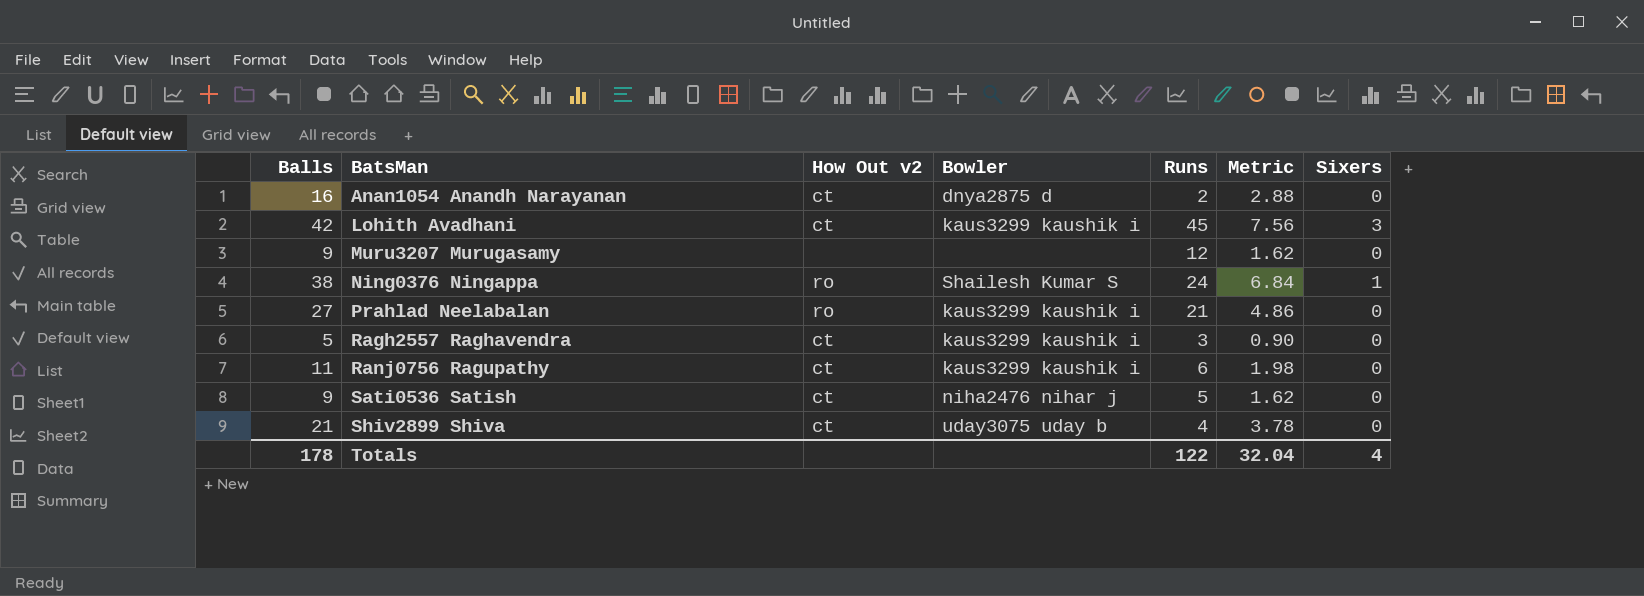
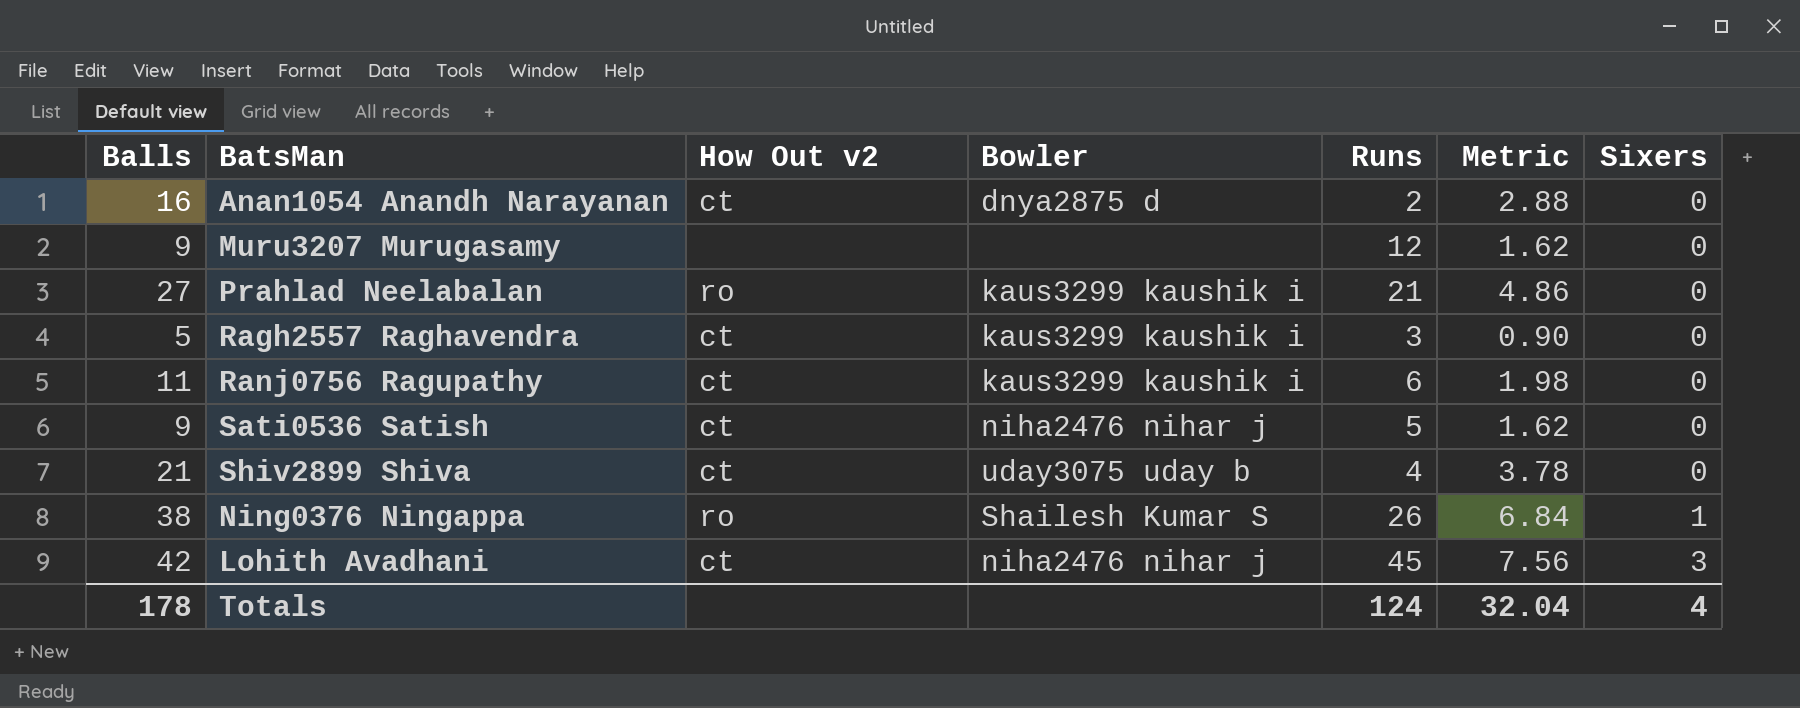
row order: BatsMan ascending -> Sixers ascending
Ning0376 Ningappa | Runs: 24 -> 26
Lohith Avadhani | Bowler: kaus3299 kaushik i -> niha2476 nihar j
Totals | Runs: 122 -> 124

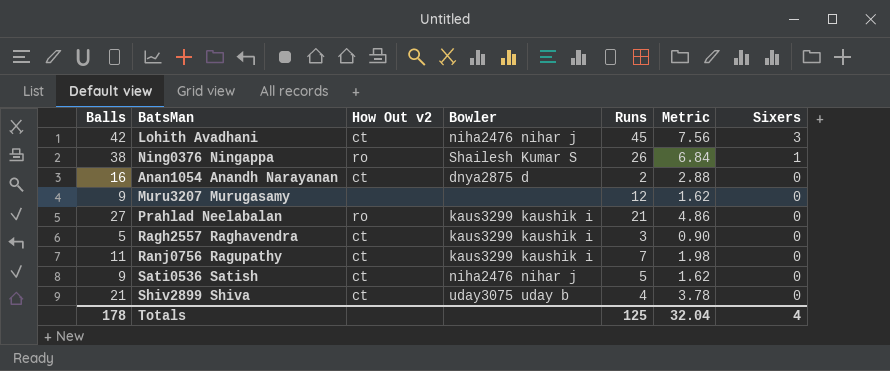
row order: Sixers ascending -> Sixers descending
Ranj0756 Ragupathy | Runs: 6 -> 7
Totals | Runs: 124 -> 125

